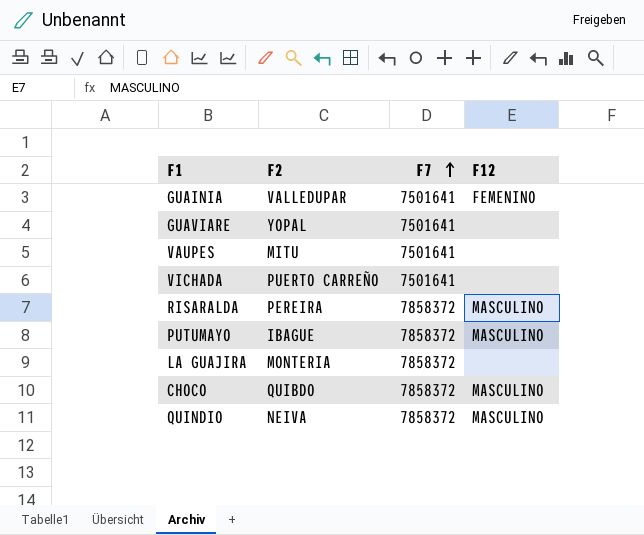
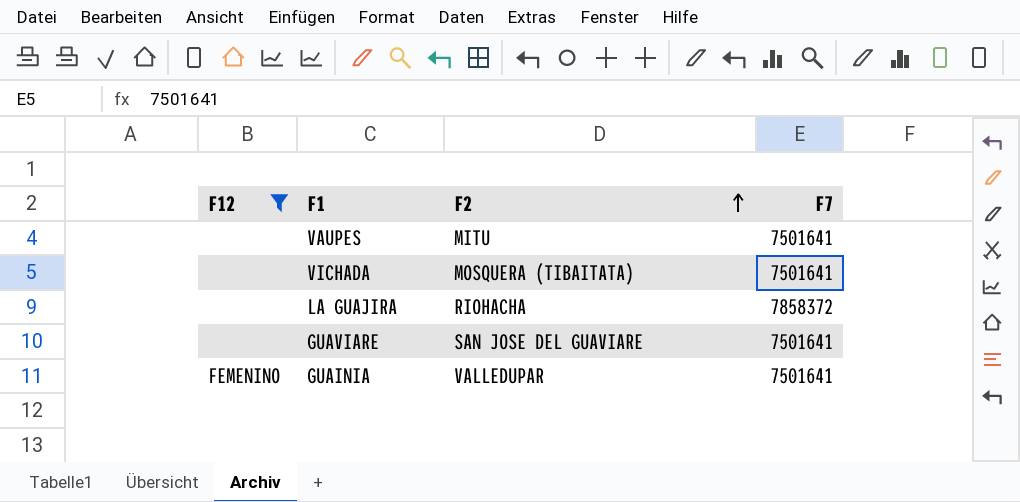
filter: none -> F12 != MASCULINO
row order: F7 ascending -> F2 ascending
column F12 | position: 4 -> 1
VICHADA | F2: PUERTO CARREÑO -> MOSQUERA (TIBAITATA)
LA GUAJIRA | F2: MONTERIA -> RIOHACHA
GUAVIARE | F2: YOPAL -> SAN JOSE DEL GUAVIARE

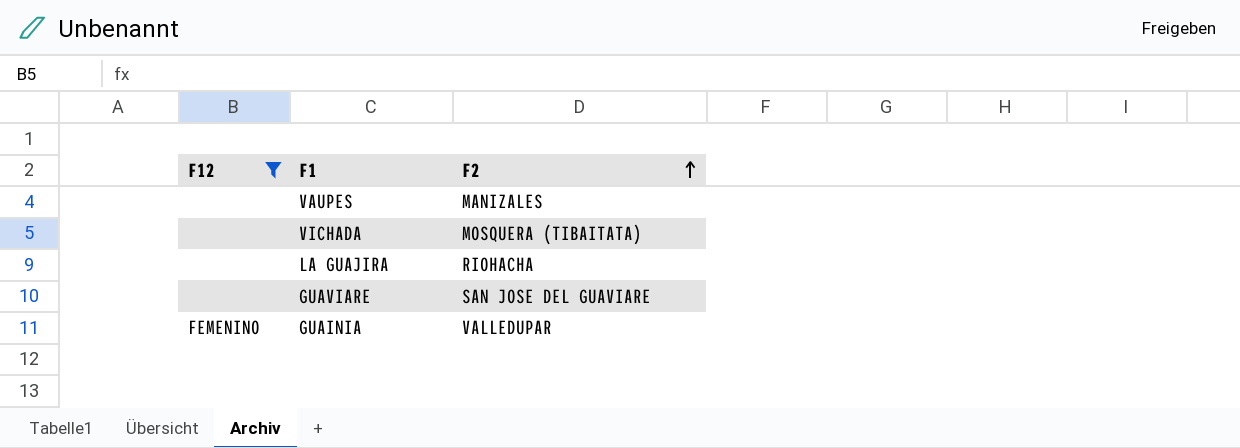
column F7 | position: 4 -> none
VAUPES | F2: MITU -> MANIZALES

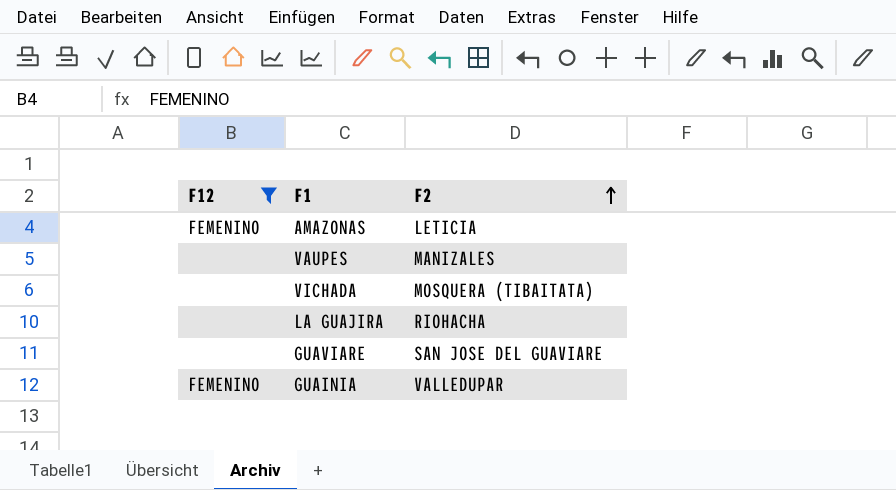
row AMAZONAS: none -> FEMENINO | LETICIA

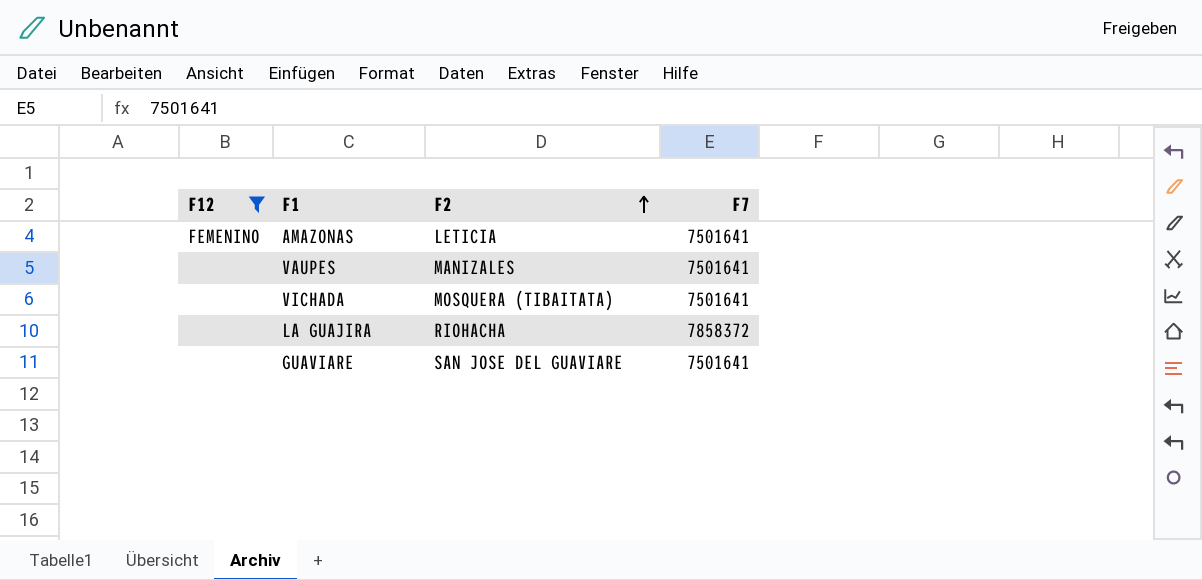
column F7 | position: none -> 4
row GUAINIA: FEMENINO | VALLEDUPAR -> none

